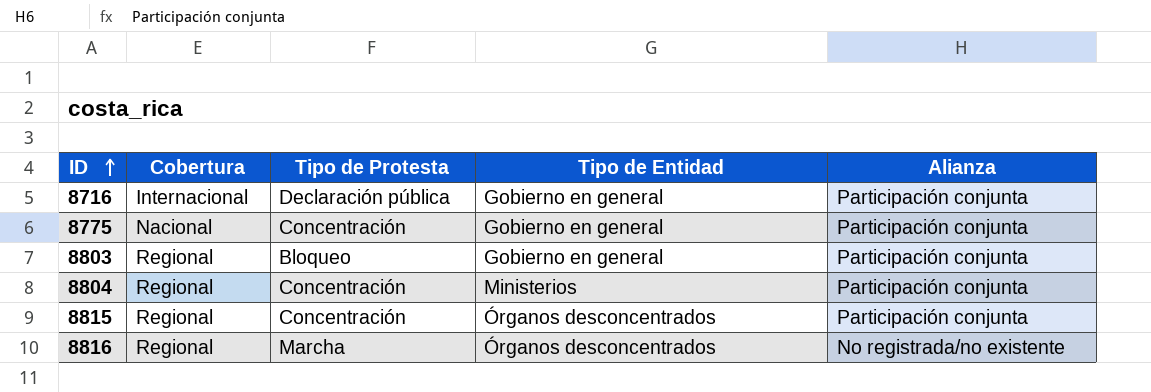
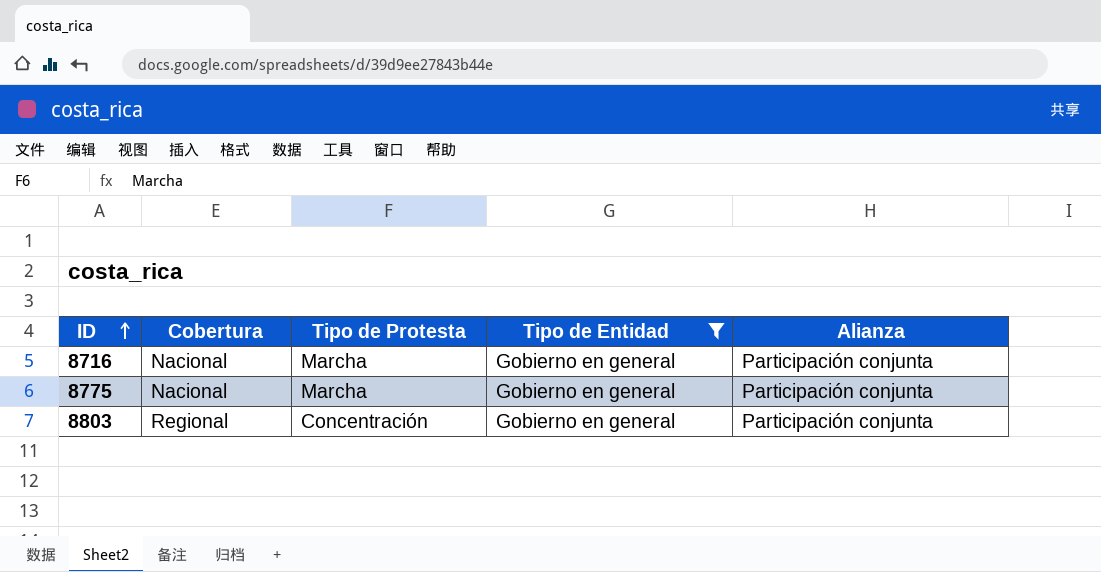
filter: none -> Tipo de Entidad = Gobierno en general
8716 | Cobertura: Internacional -> Nacional
8716 | Tipo de Protesta: Declaración pública -> Marcha
8775 | Tipo de Protesta: Concentración -> Marcha
8803 | Tipo de Protesta: Bloqueo -> Concentración

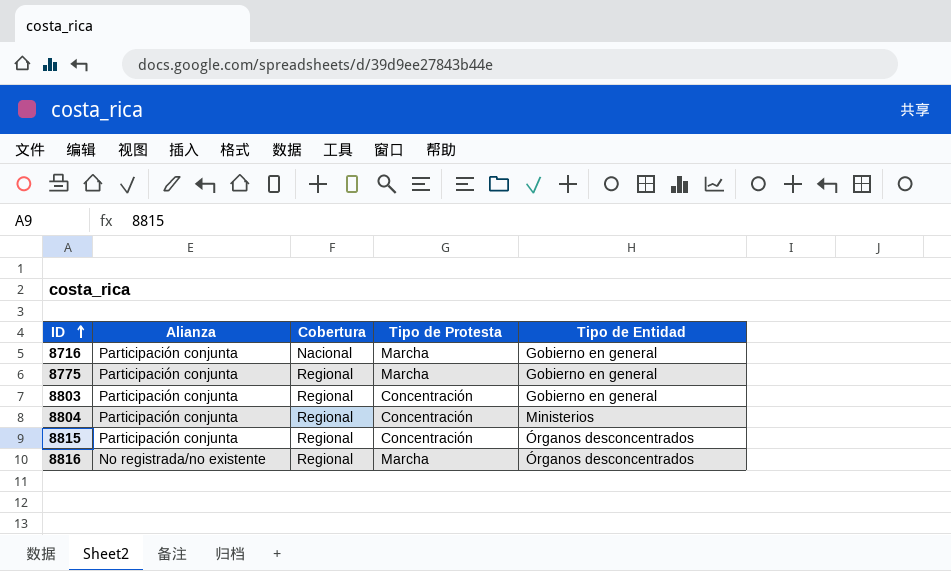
filter: Tipo de Entidad = Gobierno en general -> none
column Alianza | position: 5 -> 2
8775 | Cobertura: Nacional -> Regional

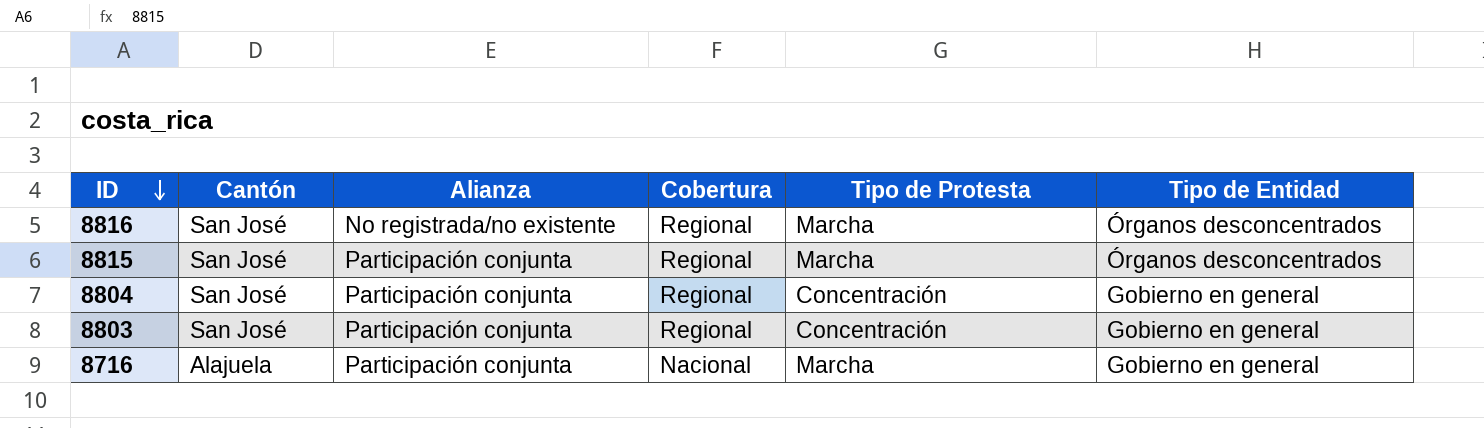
row order: ID ascending -> ID descending
column Cantón | position: none -> 2
row 8775: Participación conjunta | Regional | Marcha | Gobierno en general -> none
8815 | Tipo de Protesta: Concentración -> Marcha
8804 | Tipo de Entidad: Ministerios -> Gobierno en general

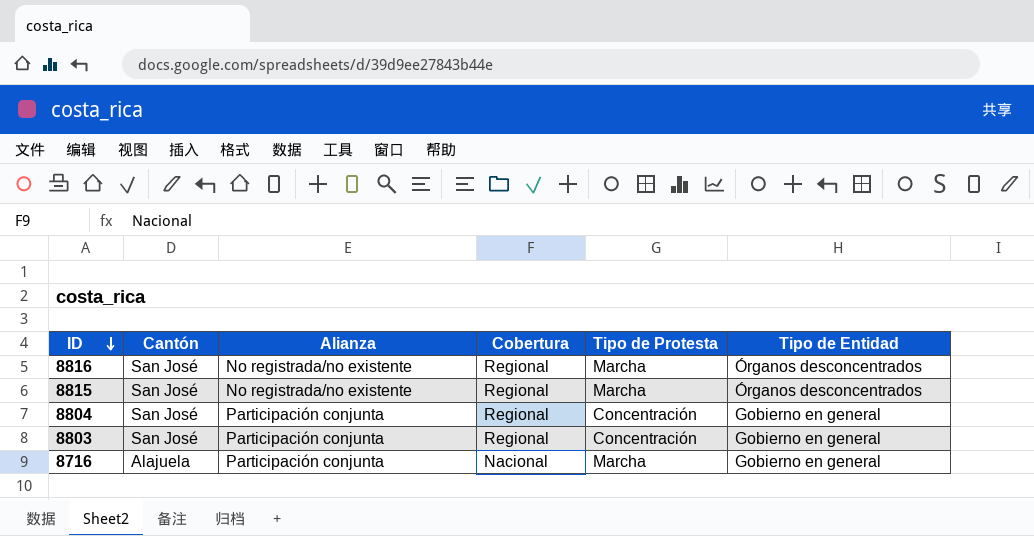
8815 | Alianza: Participación conjunta -> No registrada/no existente

